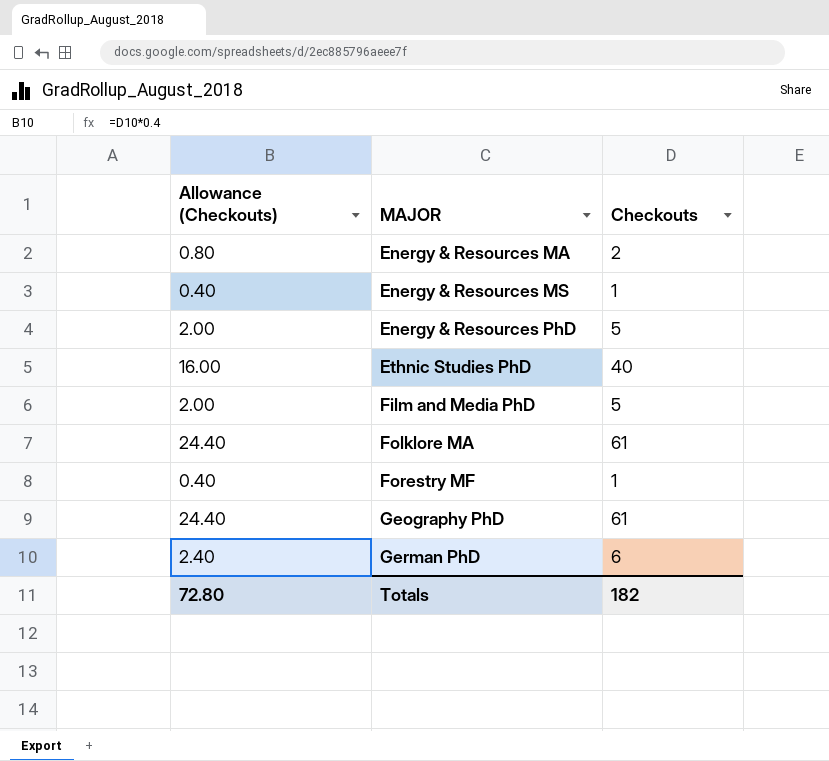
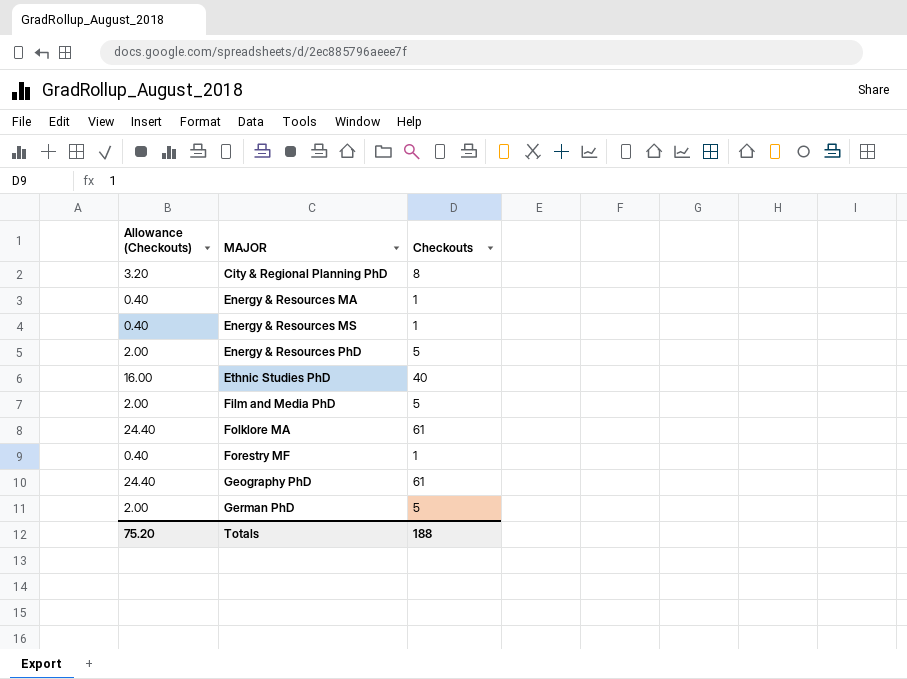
row City & Regional Planning PhD: none -> 3.20 | 8
Energy & Resources MA | Allowance (Checkouts): 0.80 -> 0.40
Energy & Resources MA | Checkouts: 2 -> 1
German PhD | Allowance (Checkouts): 2.40 -> 2.00
German PhD | Checkouts: 6 -> 5
Totals | Allowance (Checkouts): 72.80 -> 75.20
Totals | Checkouts: 182 -> 188

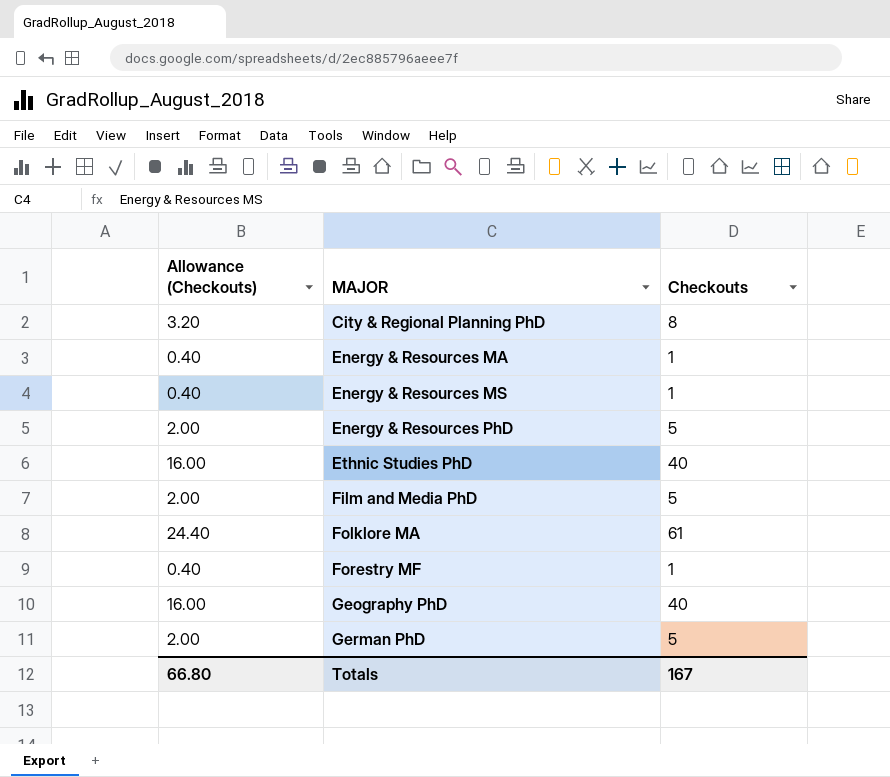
Geography PhD | Allowance (Checkouts): 24.40 -> 16.00
Geography PhD | Checkouts: 61 -> 40
Totals | Allowance (Checkouts): 75.20 -> 66.80
Totals | Checkouts: 188 -> 167

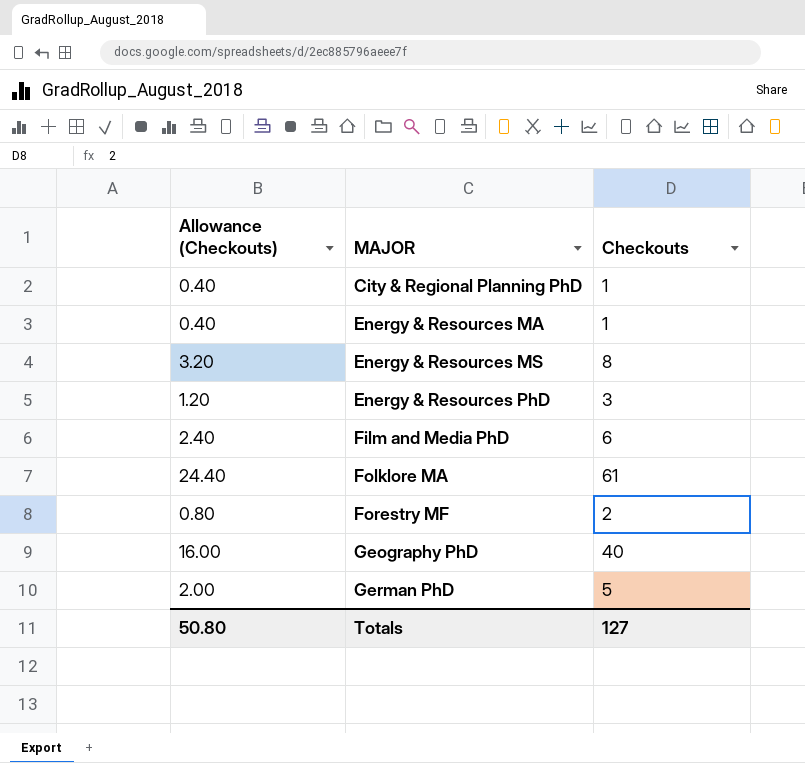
row Ethnic Studies PhD: 16.00 | 40 -> none
City & Regional Planning PhD | Allowance (Checkouts): 3.20 -> 0.40
City & Regional Planning PhD | Checkouts: 8 -> 1
Energy & Resources MS | Allowance (Checkouts): 0.40 -> 3.20
Energy & Resources MS | Checkouts: 1 -> 8
Energy & Resources PhD | Allowance (Checkouts): 2.00 -> 1.20
Energy & Resources PhD | Checkouts: 5 -> 3
Film and Media PhD | Allowance (Checkouts): 2.00 -> 2.40
Film and Media PhD | Checkouts: 5 -> 6
Forestry MF | Allowance (Checkouts): 0.40 -> 0.80
Forestry MF | Checkouts: 1 -> 2
Totals | Allowance (Checkouts): 66.80 -> 50.80
Totals | Checkouts: 167 -> 127

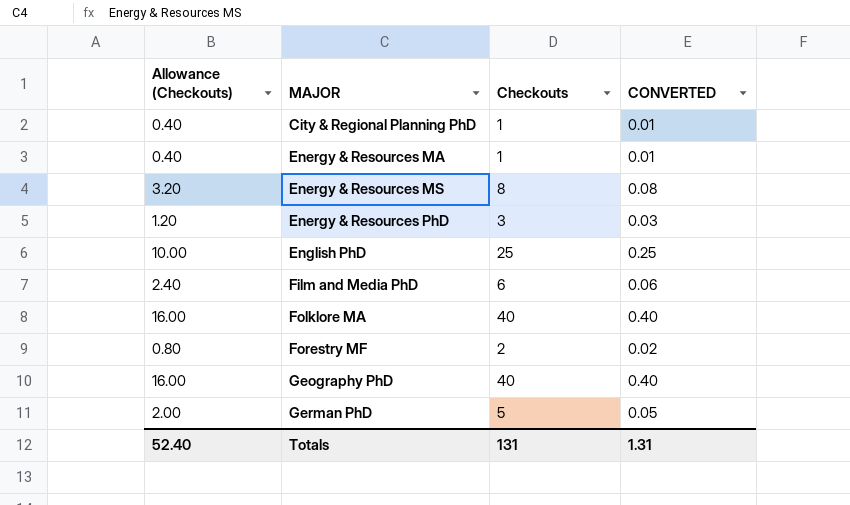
column CONVERTED | formula: none -> [Checkouts] * 0.01
row English PhD: none -> 10.00 | 25 | 0.25
Folklore MA | Allowance (Checkouts): 24.40 -> 16.00
Folklore MA | Checkouts: 61 -> 40
Totals | Allowance (Checkouts): 50.80 -> 52.40
Totals | Checkouts: 127 -> 131

